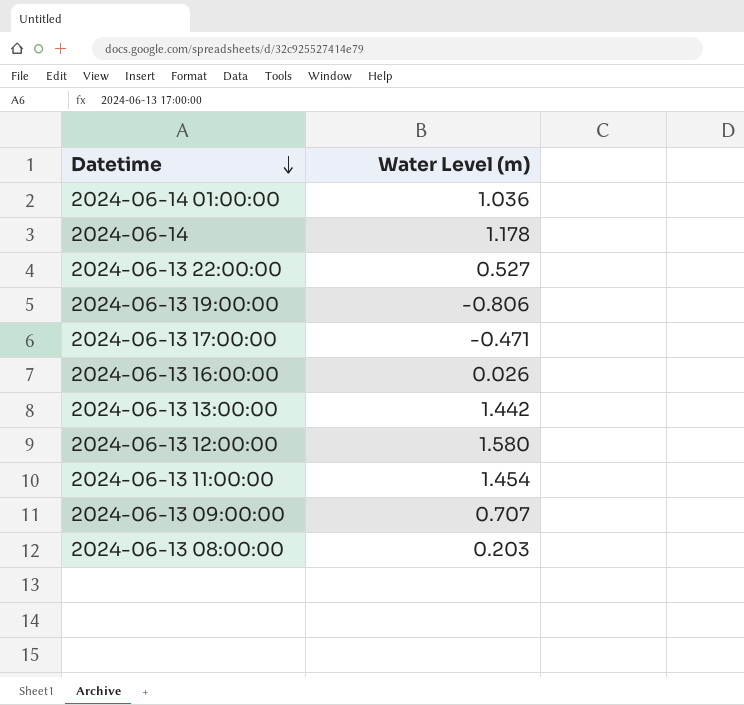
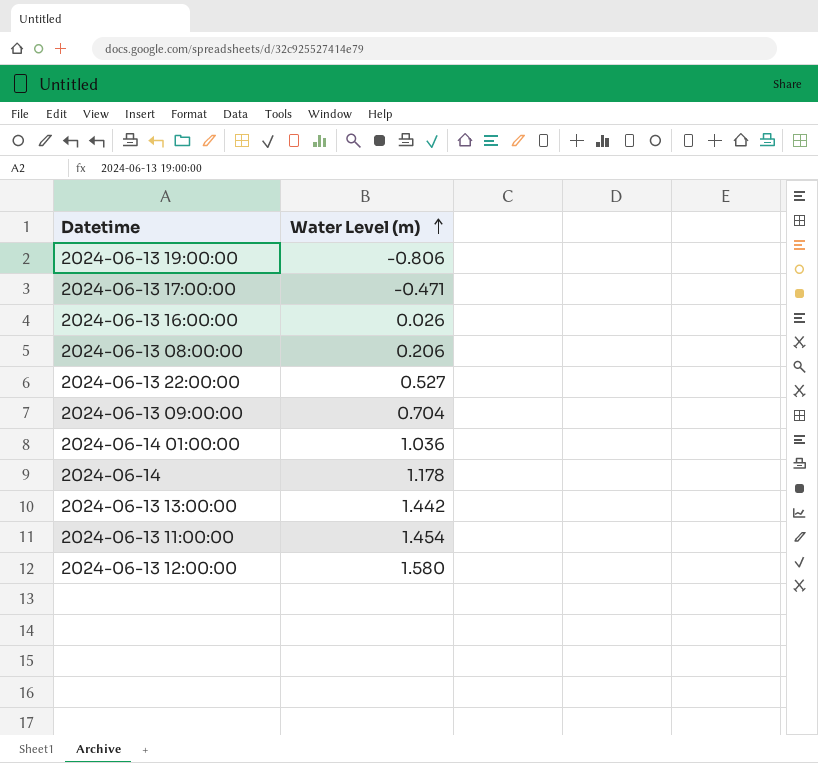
row order: Datetime descending -> Water Level (m) ascending
2024-06-13 08:00:00 | Water Level (m): 0.203 -> 0.206
2024-06-13 09:00:00 | Water Level (m): 0.707 -> 0.704

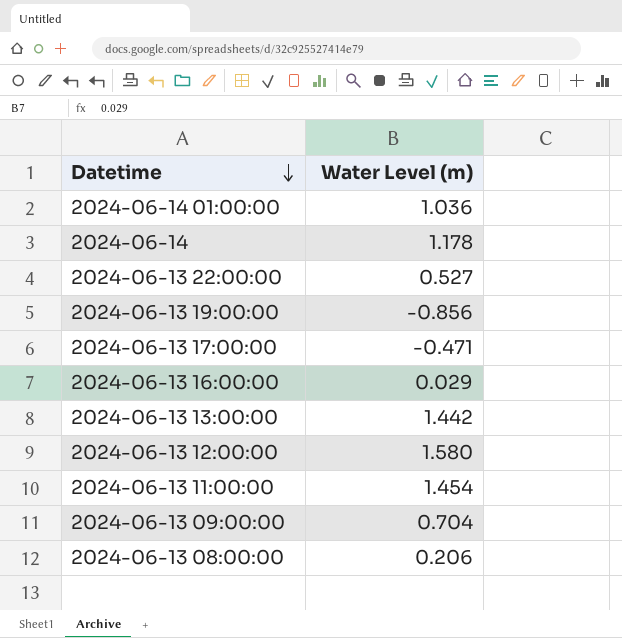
row order: Water Level (m) ascending -> Datetime descending
2024-06-13 19:00:00 | Water Level (m): -0.806 -> -0.856
2024-06-13 16:00:00 | Water Level (m): 0.026 -> 0.029

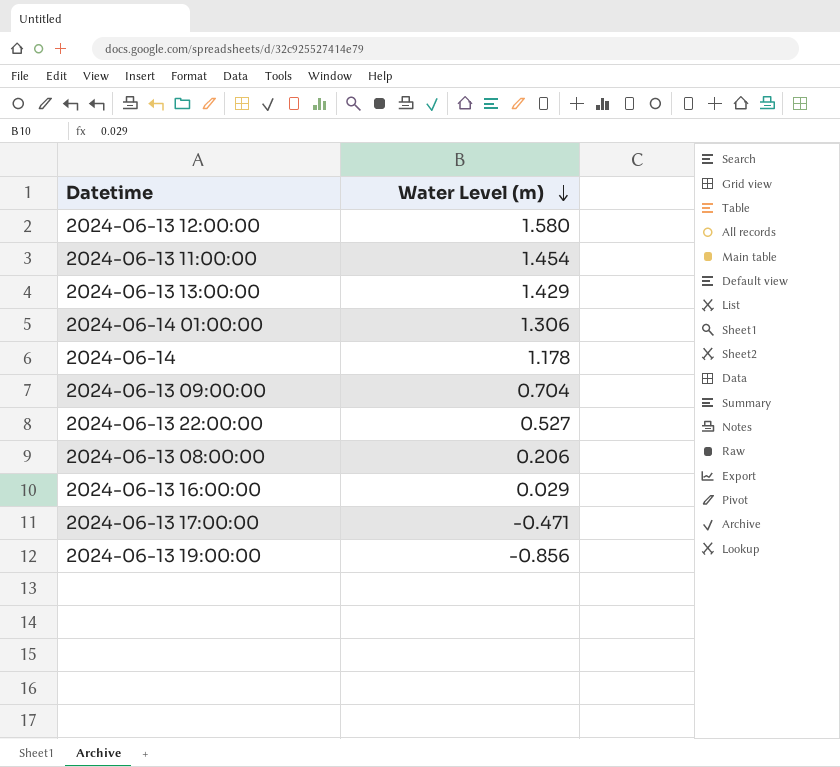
row order: Datetime descending -> Water Level (m) descending
2024-06-13 13:00:00 | Water Level (m): 1.442 -> 1.429
2024-06-14 01:00:00 | Water Level (m): 1.036 -> 1.306

